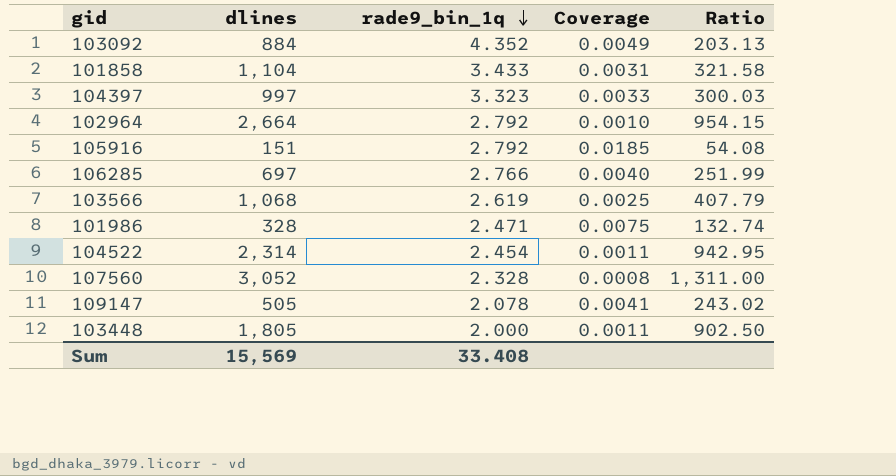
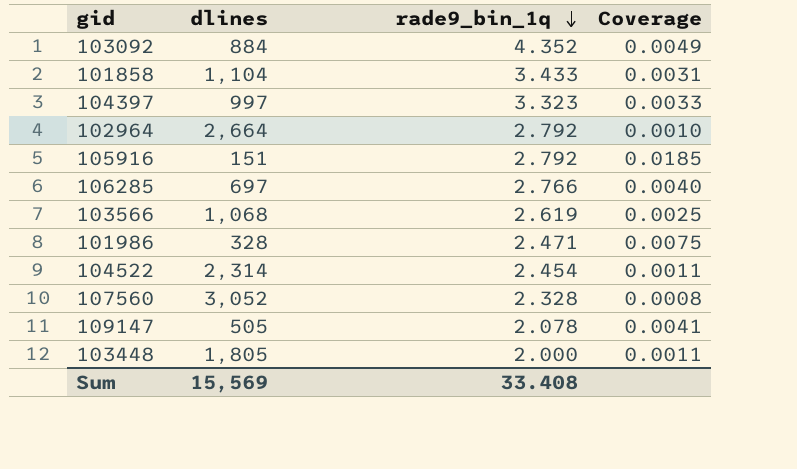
column Ratio | formula: [dlines] / [rade9_bin_1q] -> none

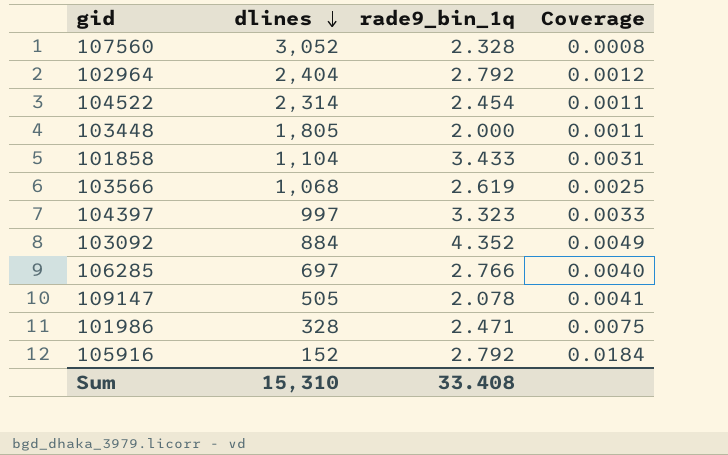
row order: rade9_bin_1q descending -> dlines descending
102964 | dlines: 2,664 -> 2,404
102964 | Coverage: 0.0010 -> 0.0012
105916 | dlines: 151 -> 152
105916 | Coverage: 0.0185 -> 0.0184
Sum | dlines: 15,569 -> 15,310

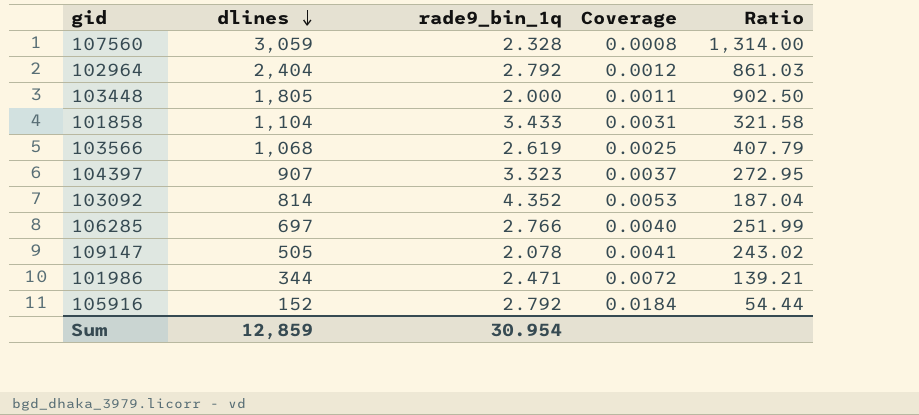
column Ratio | formula: none -> [dlines] / [rade9_bin_1q]
row 104522: 2,314 | 2.454 | 0.0011 -> none
107560 | dlines: 3,052 -> 3,059
104397 | dlines: 997 -> 907
104397 | Coverage: 0.0033 -> 0.0037
103092 | dlines: 884 -> 814
103092 | Coverage: 0.0049 -> 0.0053
101986 | dlines: 328 -> 344
101986 | Coverage: 0.0075 -> 0.0072
Sum | dlines: 15,310 -> 12,859
Sum | rade9_bin_1q: 33.408 -> 30.954

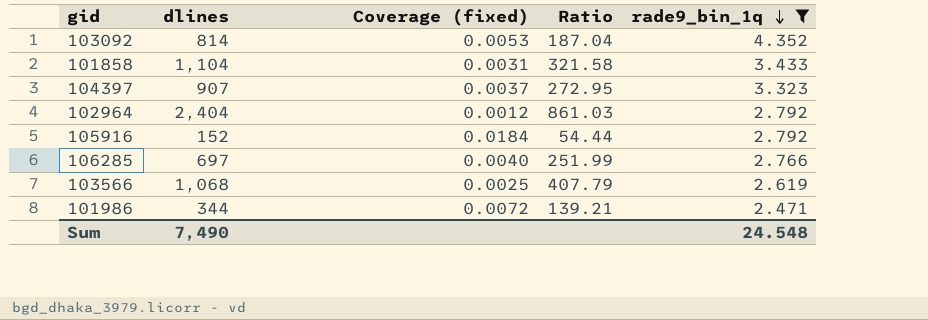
filter: none -> rade9_bin_1q >= 2.471
row order: dlines descending -> rade9_bin_1q descending
column name: Coverage -> Coverage (fixed)
column rade9_bin_1q | position: 3 -> 5
Sum | dlines: 12,859 -> 7,490
Sum | rade9_bin_1q: 30.954 -> 24.548

